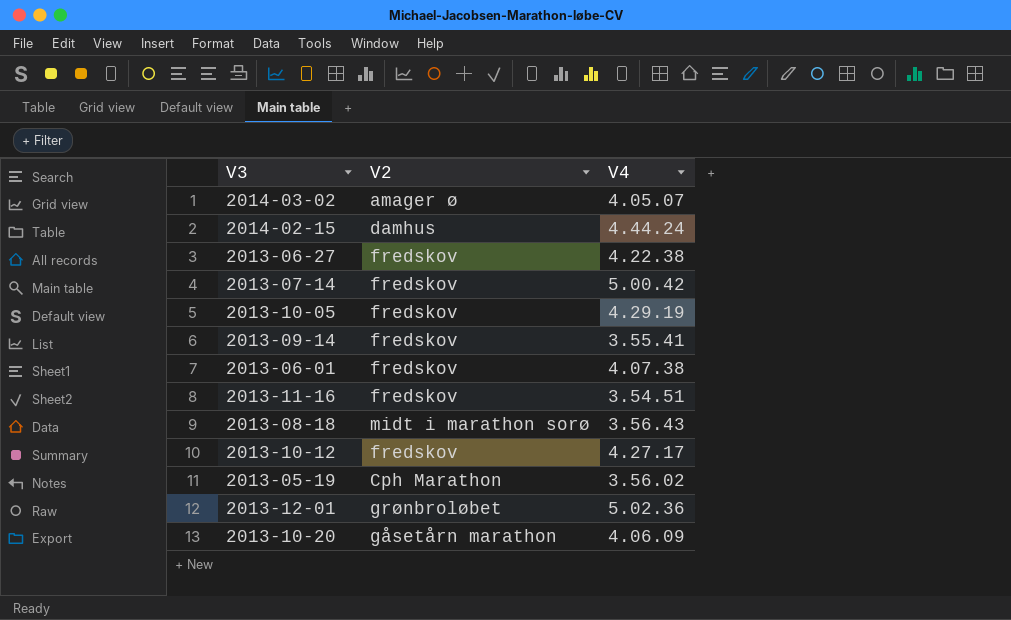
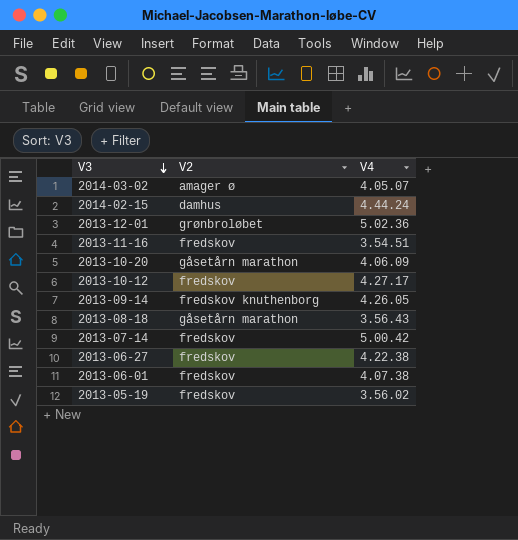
row order: none -> V3 descending
row 2013-10-05: fredskov | 4.29.19 -> none
2013-09-14 | V2: fredskov -> fredskov knuthenborg
2013-09-14 | V4: 3.55.41 -> 4.26.05
2013-08-18 | V2: midt i marathon sorø -> gåsetårn marathon
2013-05-19 | V2: Cph Marathon -> fredskov

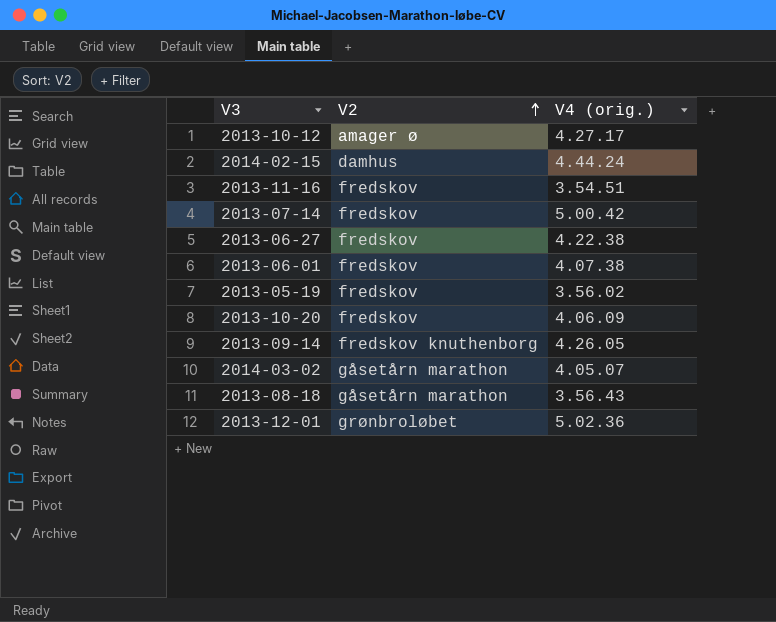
row order: V3 descending -> V2 ascending
column name: V4 -> V4 (orig.)
2013-10-12 | V2: fredskov -> amager ø
2013-10-20 | V2: gåsetårn marathon -> fredskov
2014-03-02 | V2: amager ø -> gåsetårn marathon

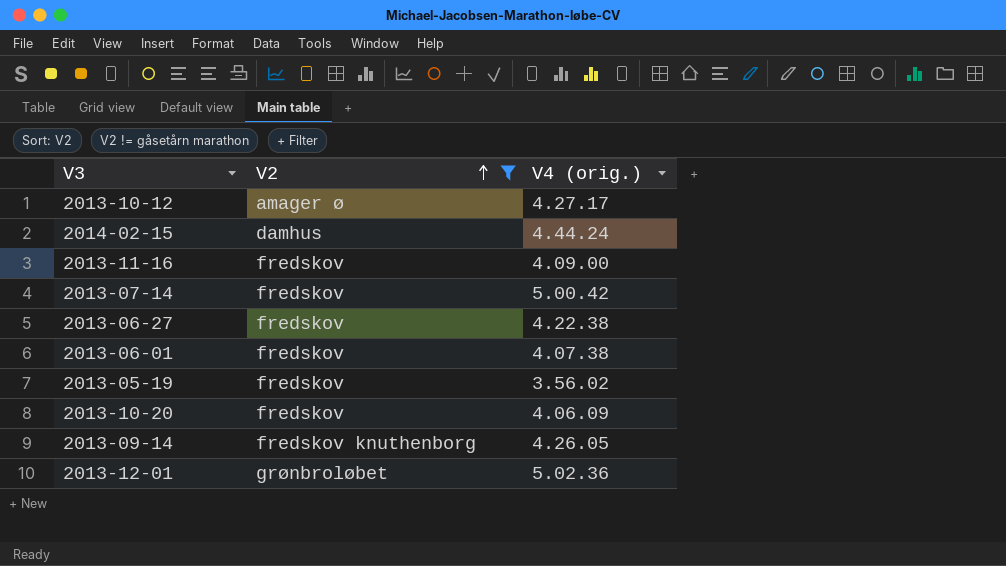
filter: none -> V2 != gåsetårn marathon
2013-11-16 | V4 (orig.): 3.54.51 -> 4.09.00

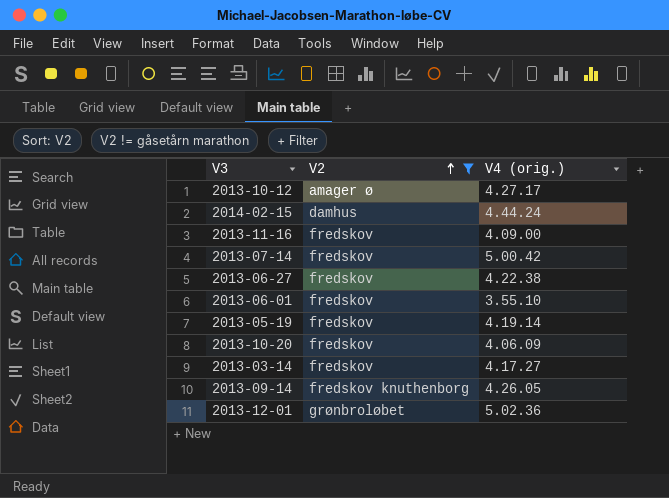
2013-06-01 | V4 (orig.): 4.07.38 -> 3.55.10
2013-05-19 | V4 (orig.): 3.56.02 -> 4.19.14
row 2013-03-14: none -> fredskov | 4.17.27

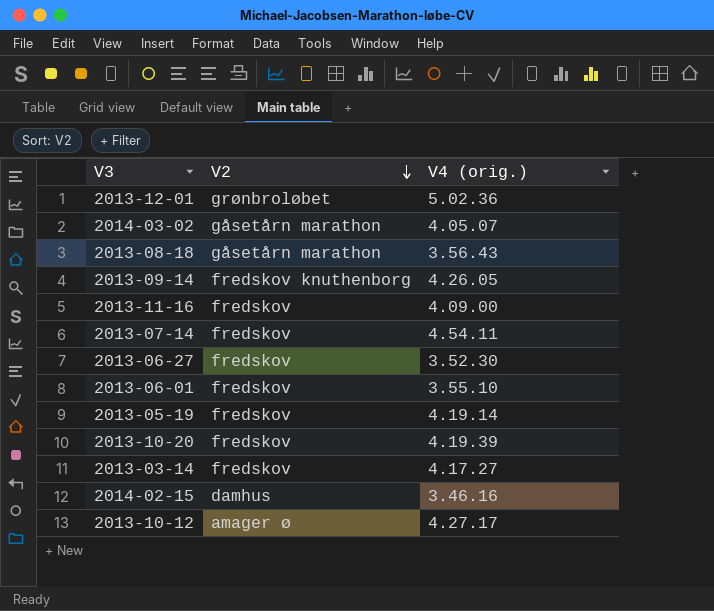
filter: V2 != gåsetårn marathon -> none
row order: V2 ascending -> V2 descending
2013-07-14 | V4 (orig.): 5.00.42 -> 4.54.11
2013-06-27 | V4 (orig.): 4.22.38 -> 3.52.30
2013-10-20 | V4 (orig.): 4.06.09 -> 4.19.39
2014-02-15 | V4 (orig.): 4.44.24 -> 3.46.16

